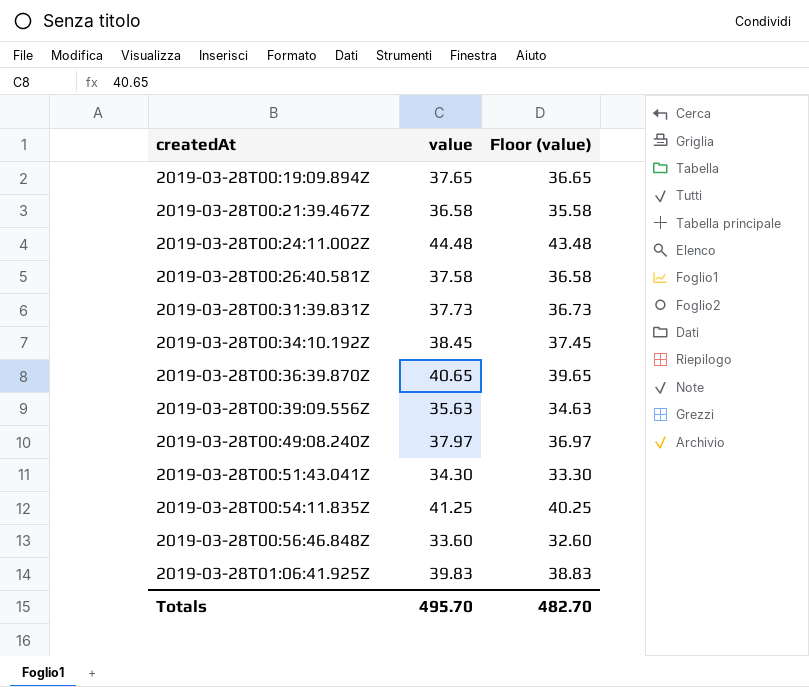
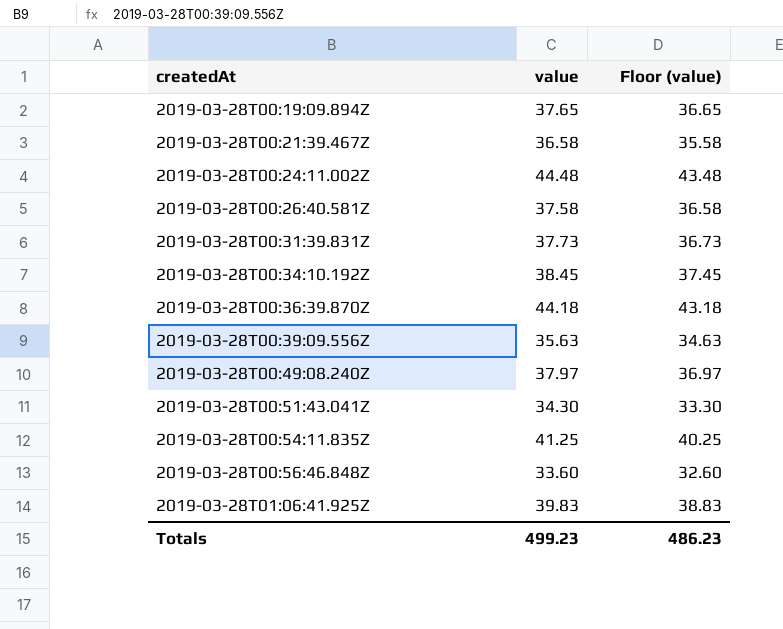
2019-03-28T00:36:39.870Z | value: 40.65 -> 44.18
2019-03-28T00:36:39.870Z | Floor (value): 39.65 -> 43.18
Totals | value: 495.70 -> 499.23
Totals | Floor (value): 482.70 -> 486.23

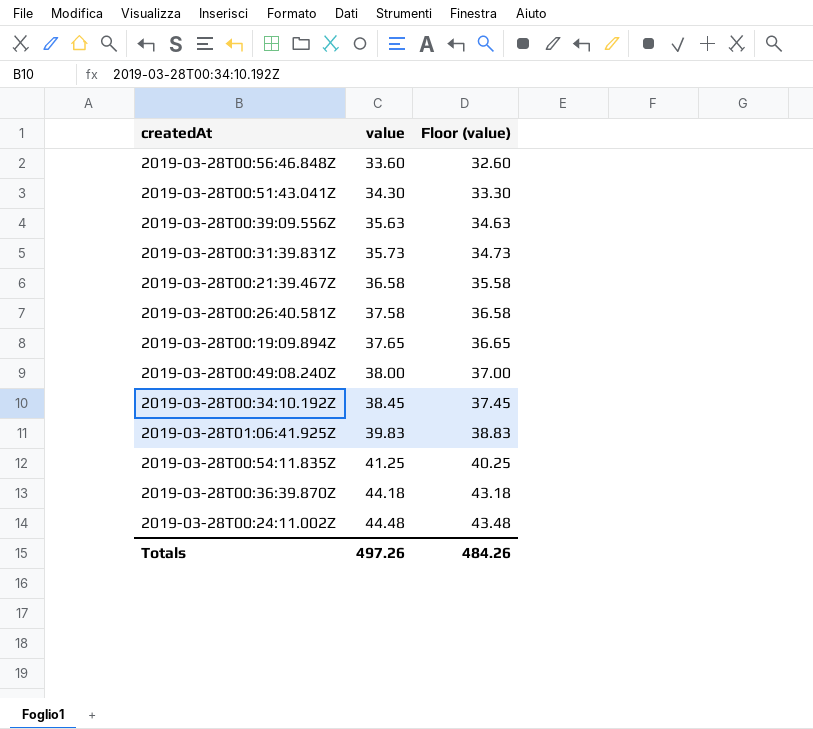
row order: createdAt ascending -> value ascending
2019-03-28T00:31:39.831Z | value: 37.73 -> 35.73
2019-03-28T00:31:39.831Z | Floor (value): 36.73 -> 34.73
2019-03-28T00:49:08.240Z | value: 37.97 -> 38.00
2019-03-28T00:49:08.240Z | Floor (value): 36.97 -> 37.00
Totals | value: 499.23 -> 497.26
Totals | Floor (value): 486.23 -> 484.26

